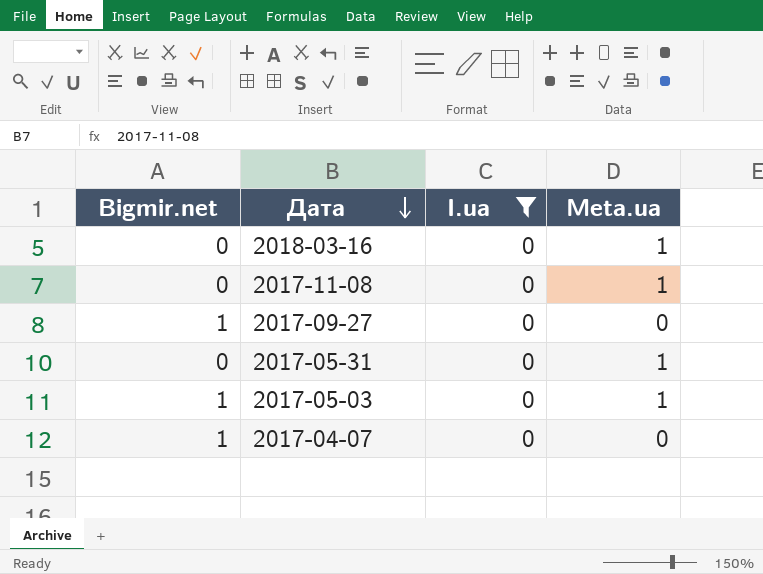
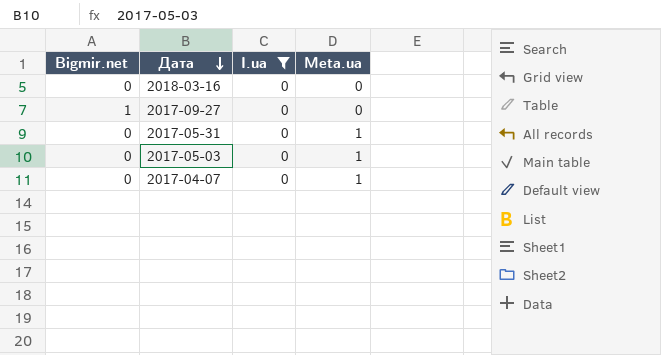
row 2017-11-08: 0 | 0 | 1 -> none
2018-03-16 | Meta.ua: 1 -> 0
2017-05-03 | Bigmir.net: 1 -> 0
2017-04-07 | Bigmir.net: 1 -> 0
2017-04-07 | Meta.ua: 0 -> 1

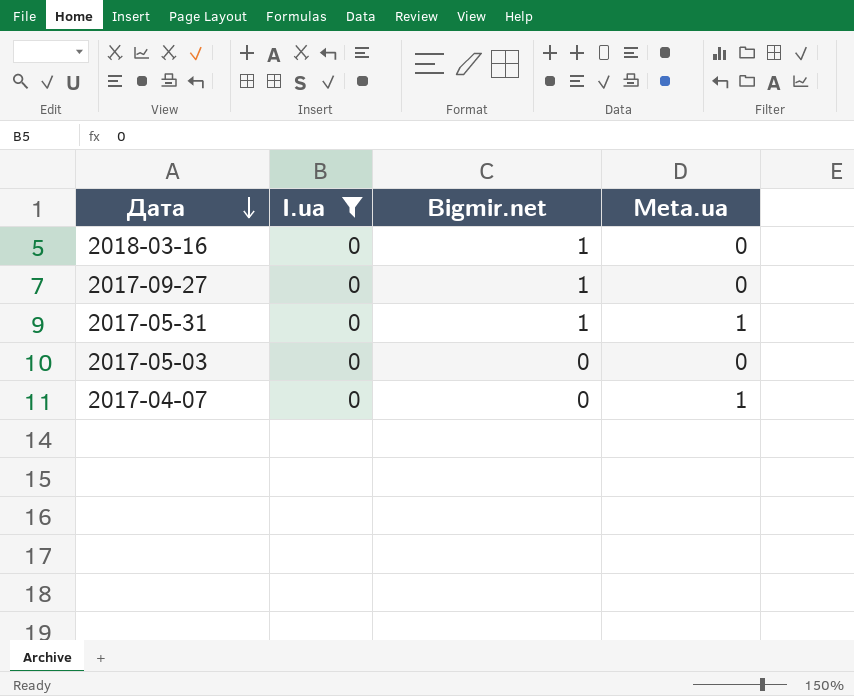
column Bigmir.net | position: 1 -> 3
2018-03-16 | Bigmir.net: 0 -> 1
2017-05-31 | Bigmir.net: 0 -> 1
2017-05-03 | Meta.ua: 1 -> 0

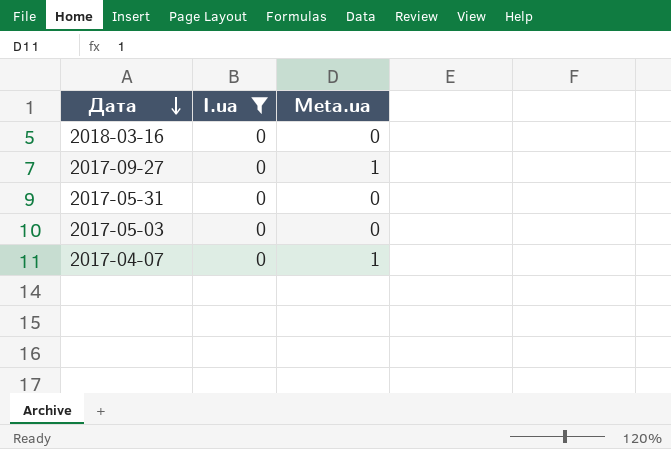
column Bigmir.net | position: 3 -> none
2017-09-27 | Meta.ua: 0 -> 1
2017-05-31 | Meta.ua: 1 -> 0

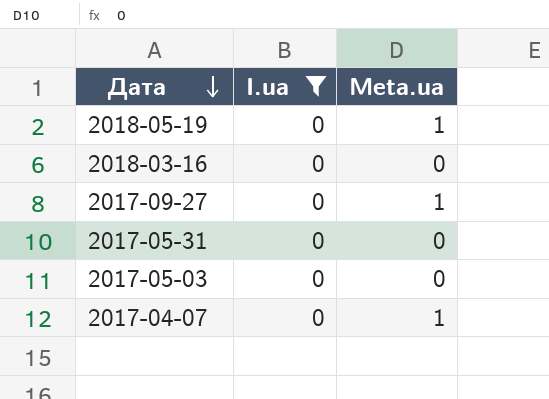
row 2018-05-19: none -> 0 | 1

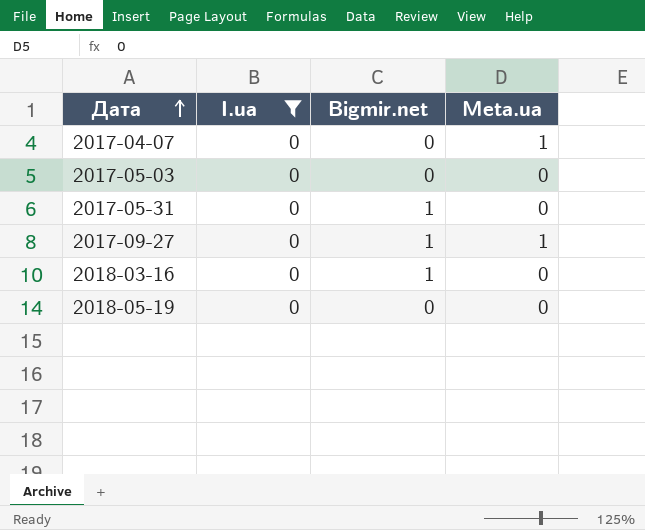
row order: Дата descending -> Дата ascending
column Bigmir.net | position: none -> 3
2018-05-19 | Meta.ua: 1 -> 0

